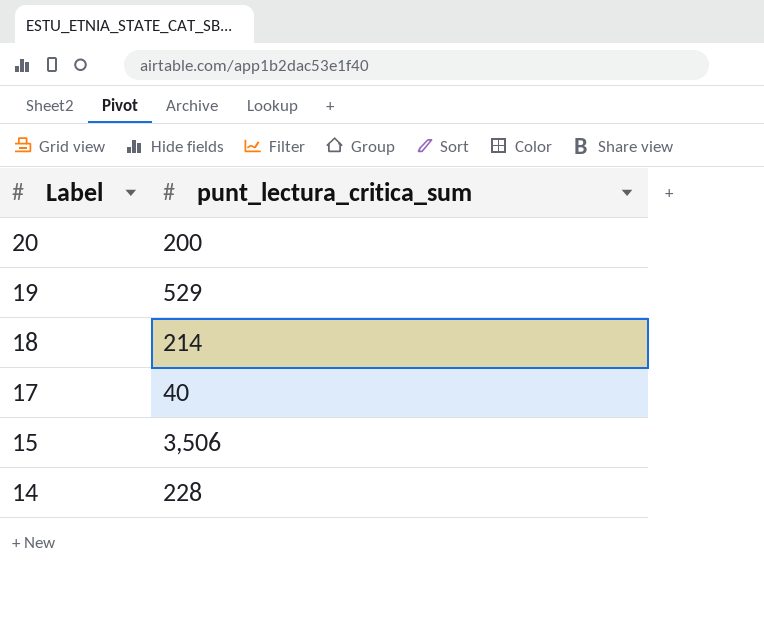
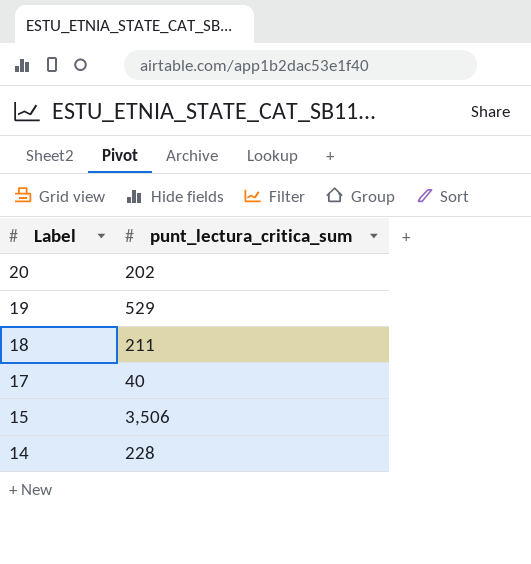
20 | punt_lectura_critica_sum: 200 -> 202
18 | punt_lectura_critica_sum: 214 -> 211

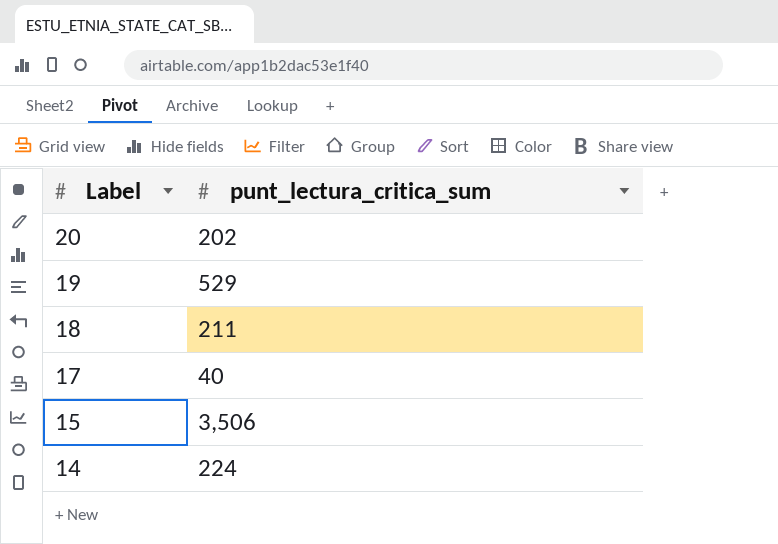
14 | punt_lectura_critica_sum: 228 -> 224

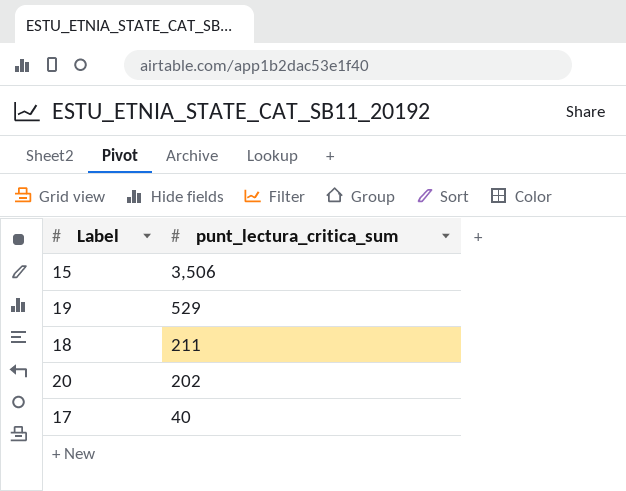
row order: Label descending -> punt_lectura_critica_sum descending
row 14: 224 -> none

